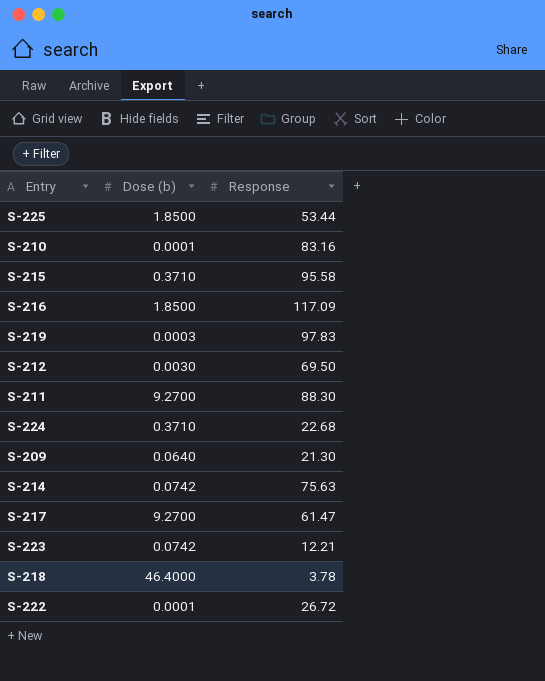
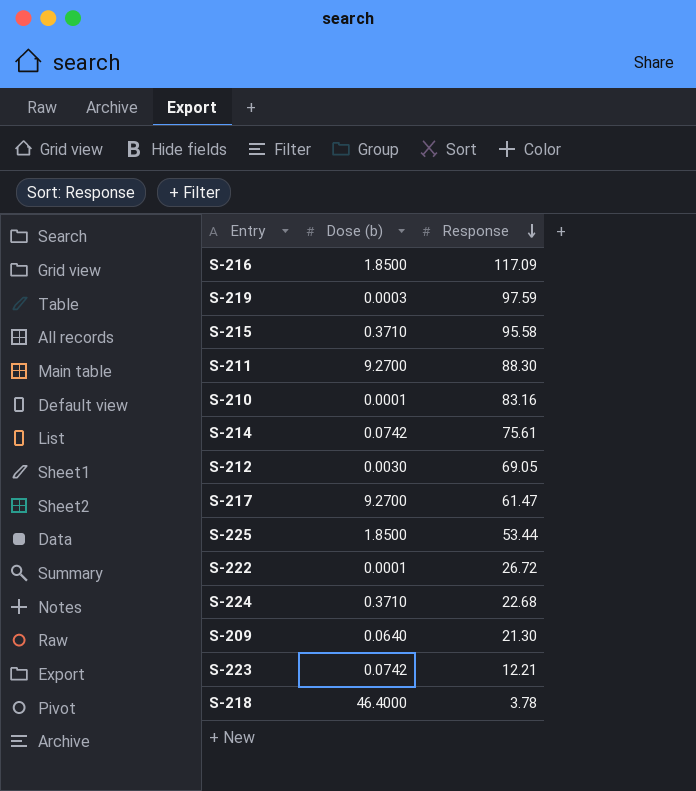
row order: none -> Response descending
S-219 | Response: 97.83 -> 97.59
S-214 | Response: 75.63 -> 75.61
S-212 | Response: 69.50 -> 69.05

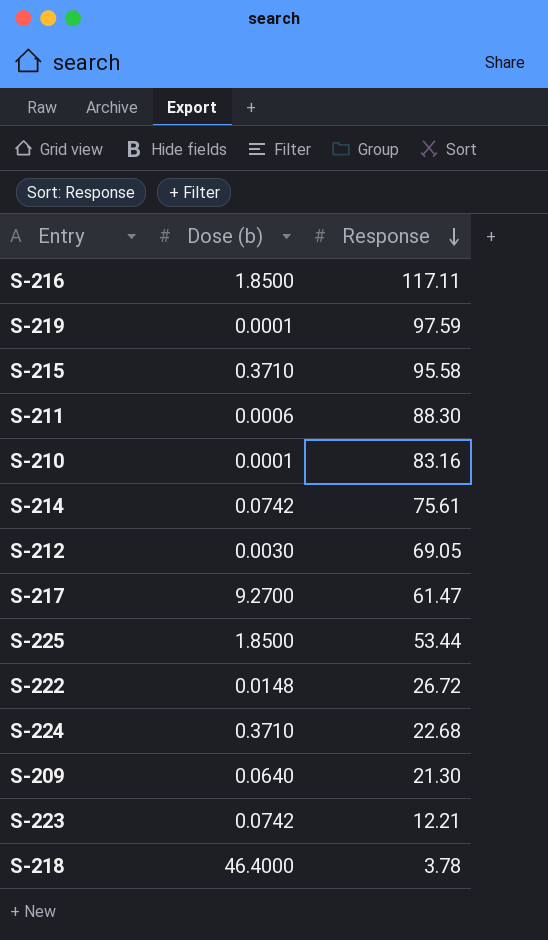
S-216 | Response: 117.09 -> 117.11
S-219 | Dose (b): 0.0003 -> 0.0001
S-211 | Dose (b): 9.2700 -> 0.0006
S-222 | Dose (b): 0.0001 -> 0.0148

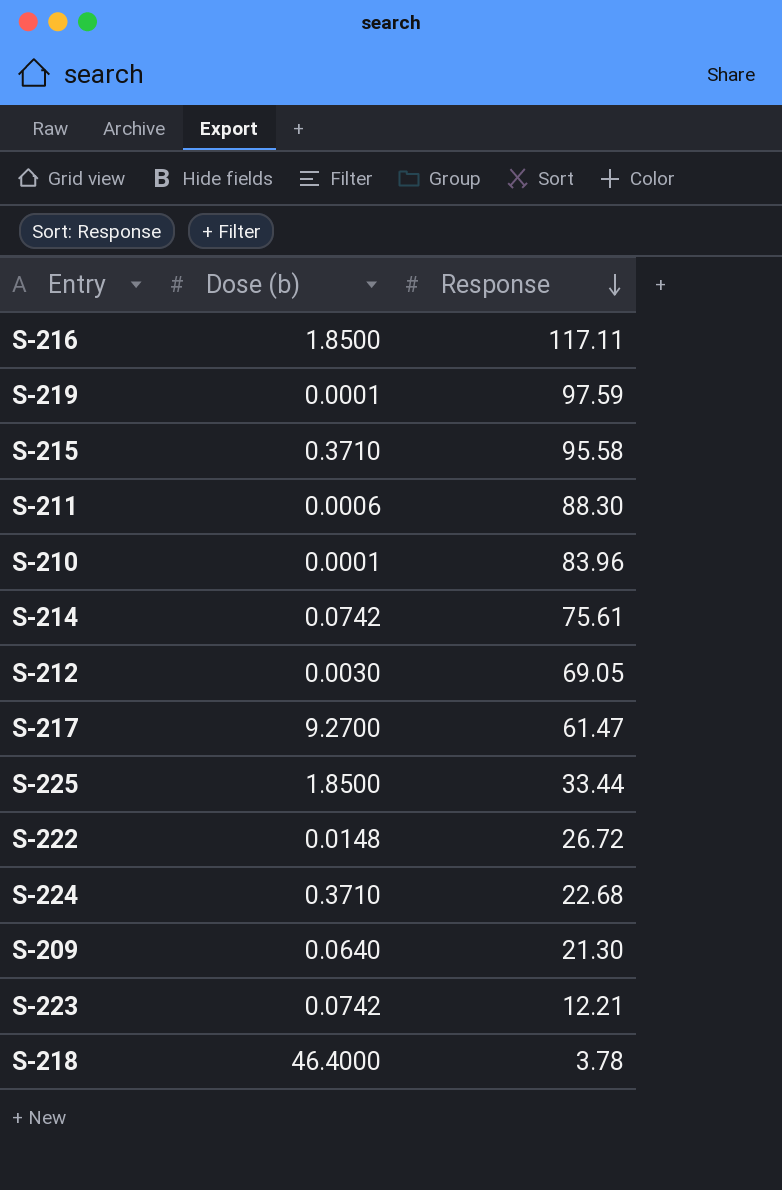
S-210 | Response: 83.16 -> 83.96
S-225 | Response: 53.44 -> 33.44

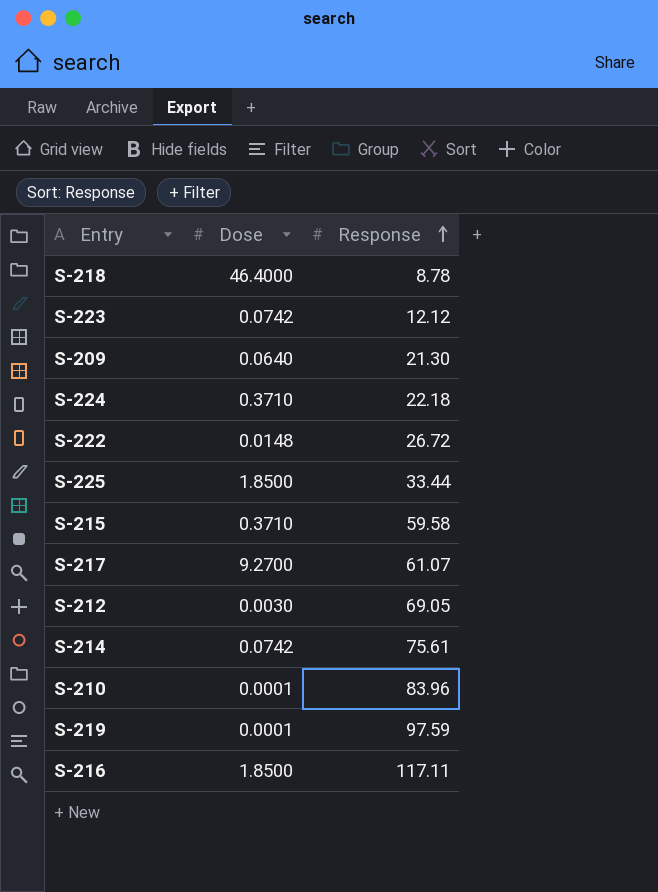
row order: Response descending -> Response ascending
column name: Dose (b) -> Dose
row S-211: 0.0006 | 88.30 -> none
S-218 | Response: 3.78 -> 8.78
S-223 | Response: 12.21 -> 12.12
S-224 | Response: 22.68 -> 22.18
S-215 | Response: 95.58 -> 59.58
S-217 | Response: 61.47 -> 61.07

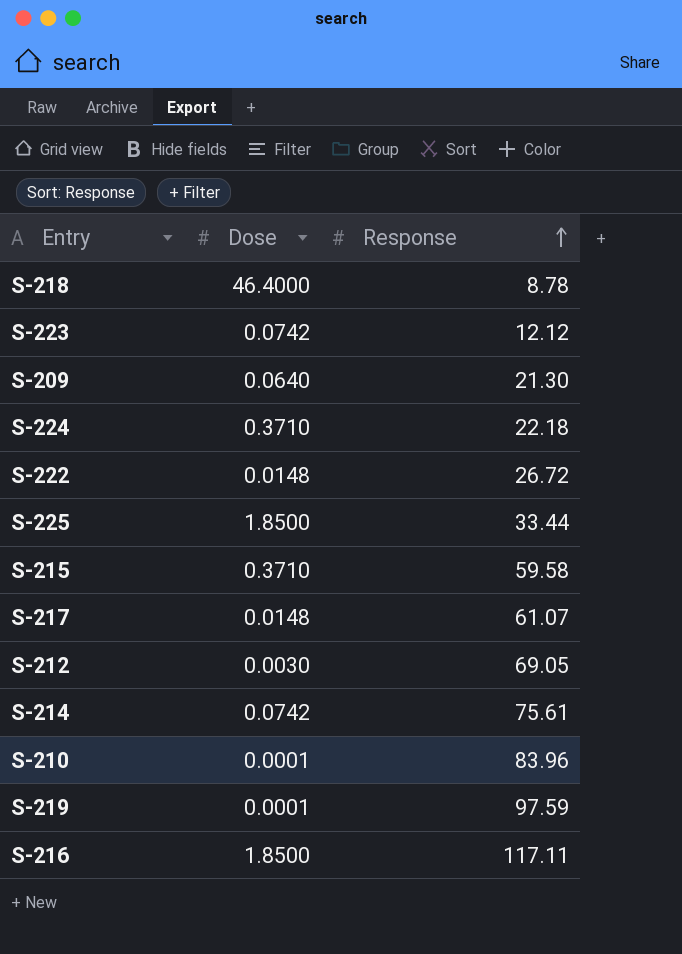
S-217 | Dose: 9.2700 -> 0.0148

